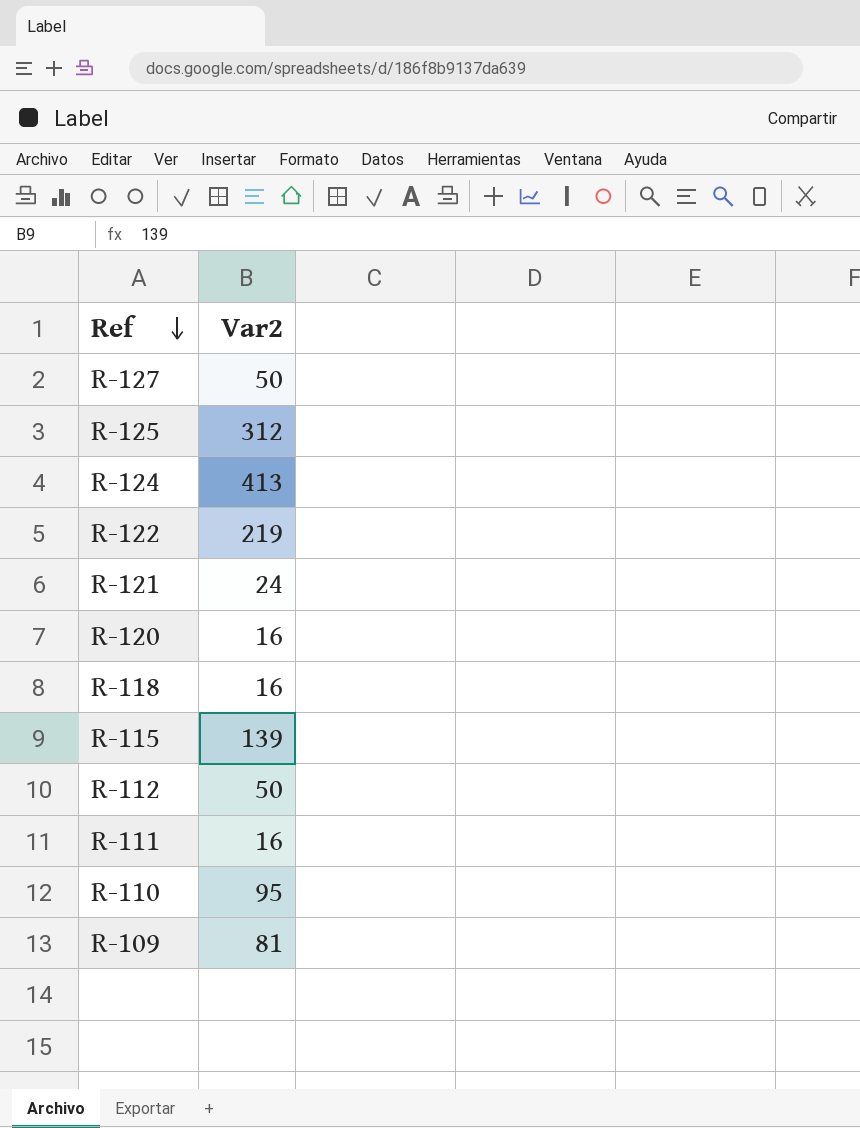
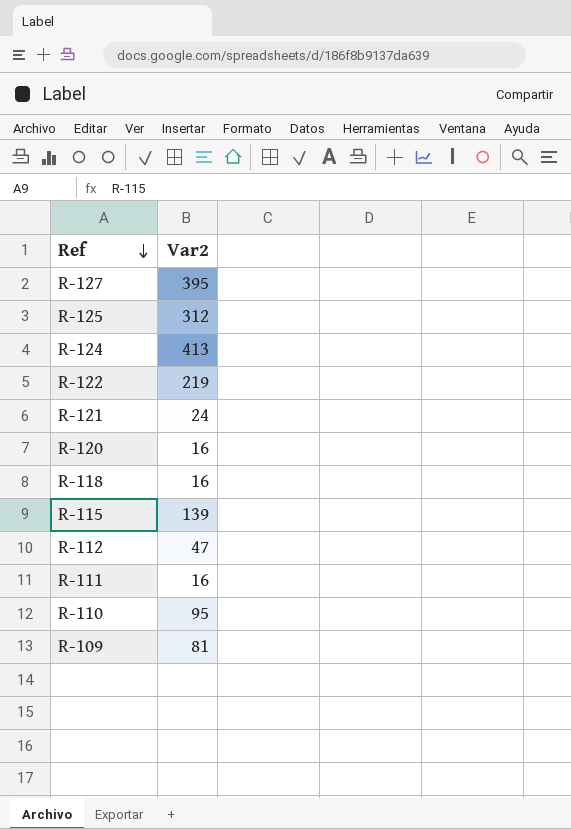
R-127 | Var2: 50 -> 395
R-112 | Var2: 50 -> 47

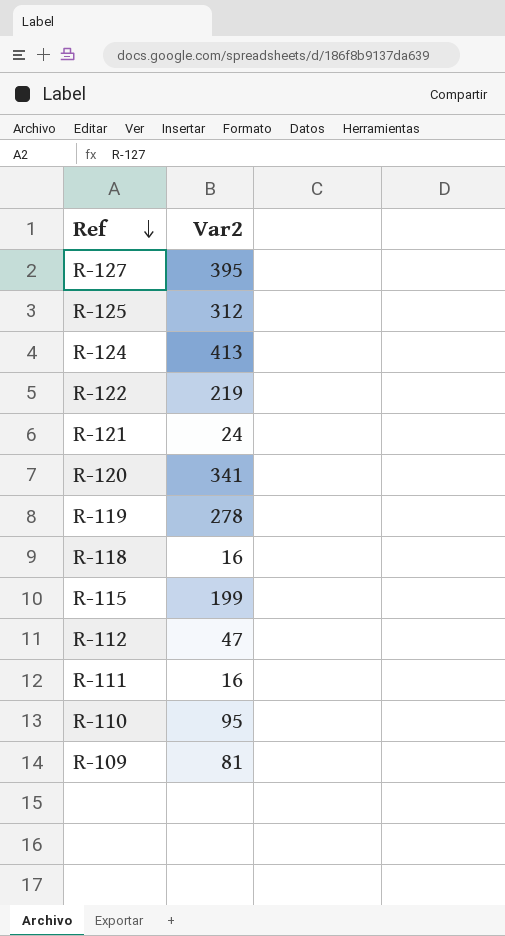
R-120 | Var2: 16 -> 341
row R-119: none -> 278
R-115 | Var2: 139 -> 199

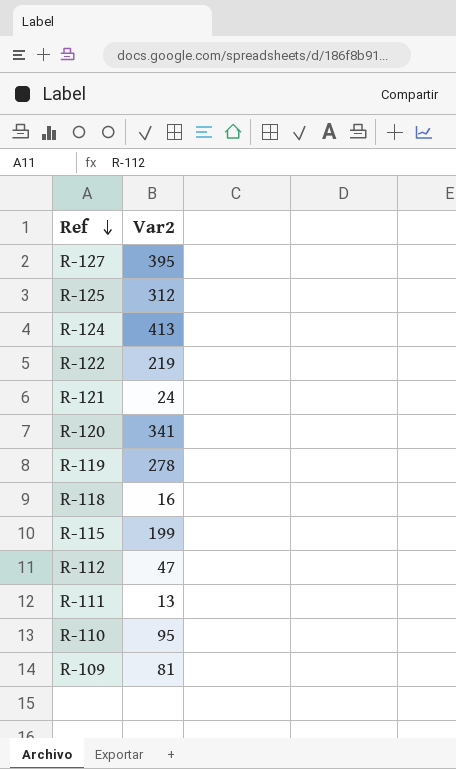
R-111 | Var2: 16 -> 13

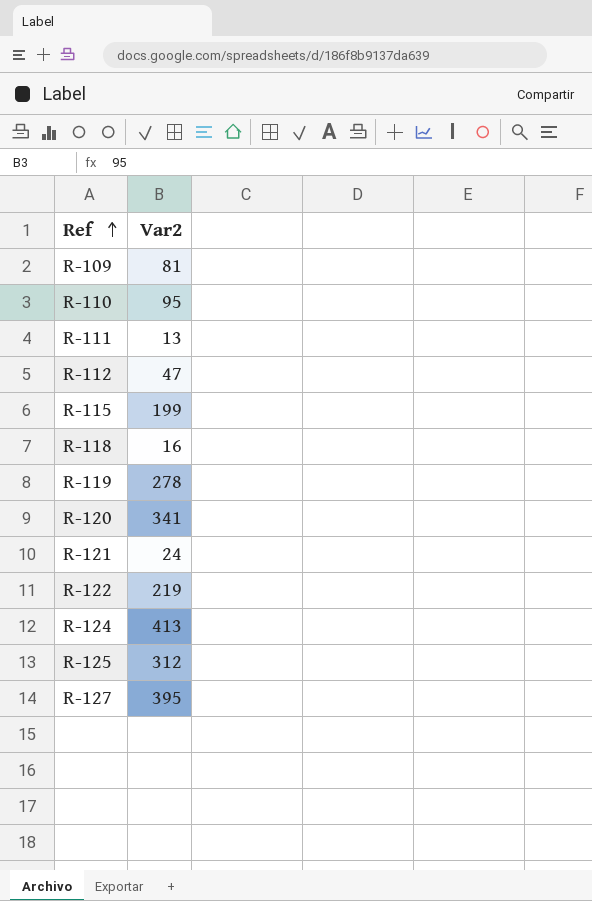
row order: Ref descending -> Ref ascending

